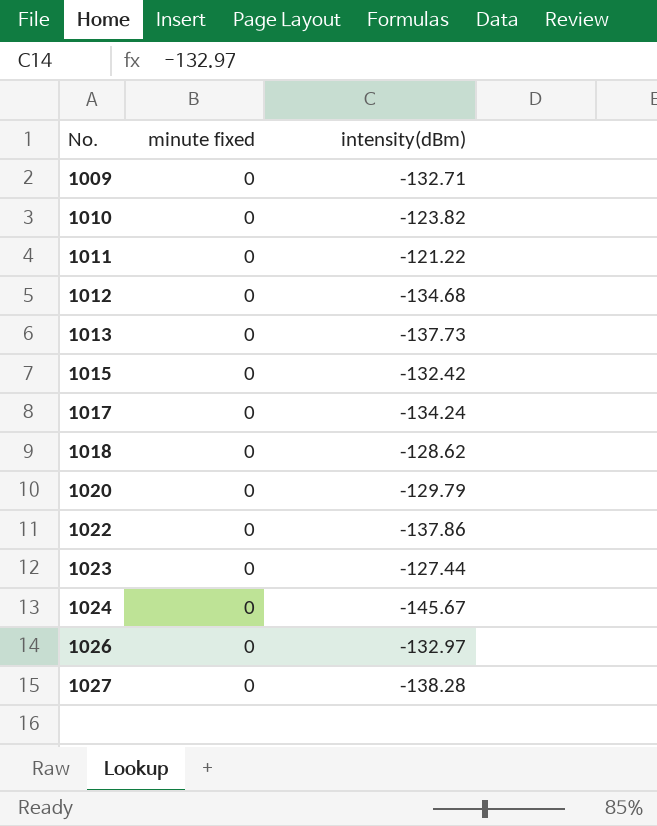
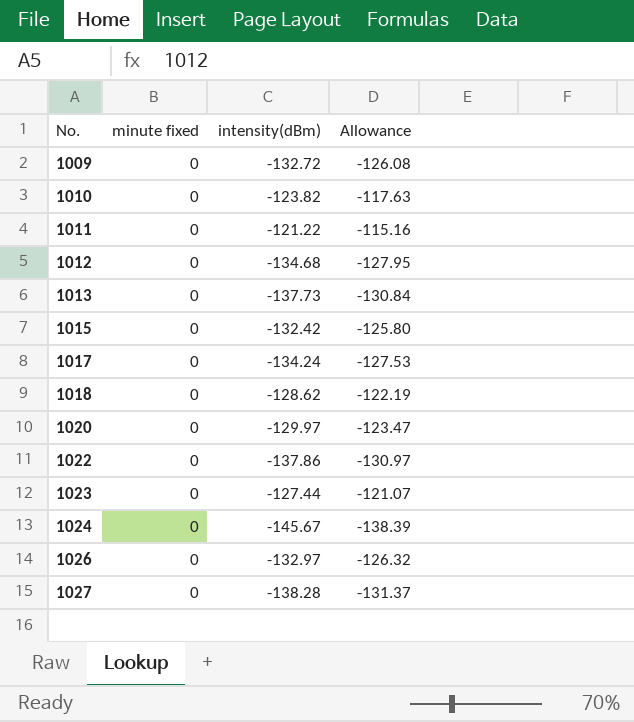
column Allowance | formula: none -> [intensity(dBm)] * 0.95
1009 | intensity(dBm): -132.71 -> -132.72
1020 | intensity(dBm): -129.79 -> -129.97

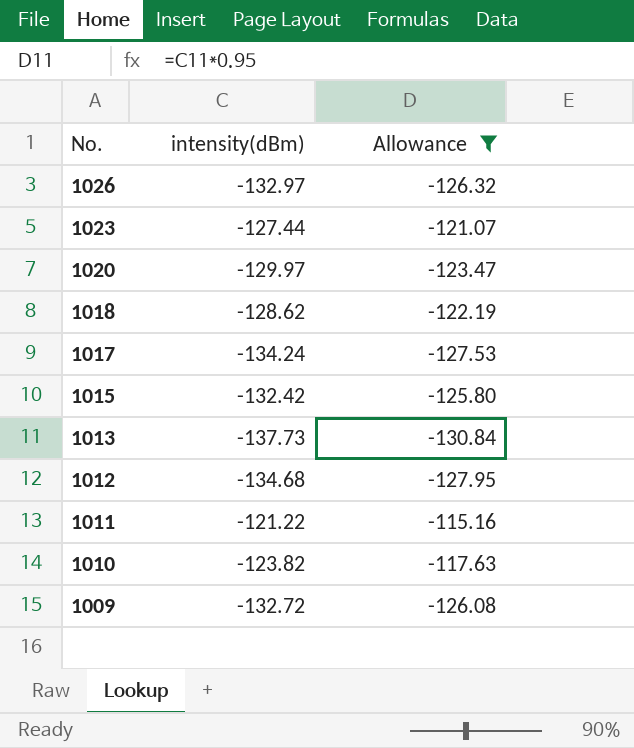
filter: none -> Allowance >= -130.84
row order: No. ascending -> No. descending
column minute fixed | position: 2 -> none

